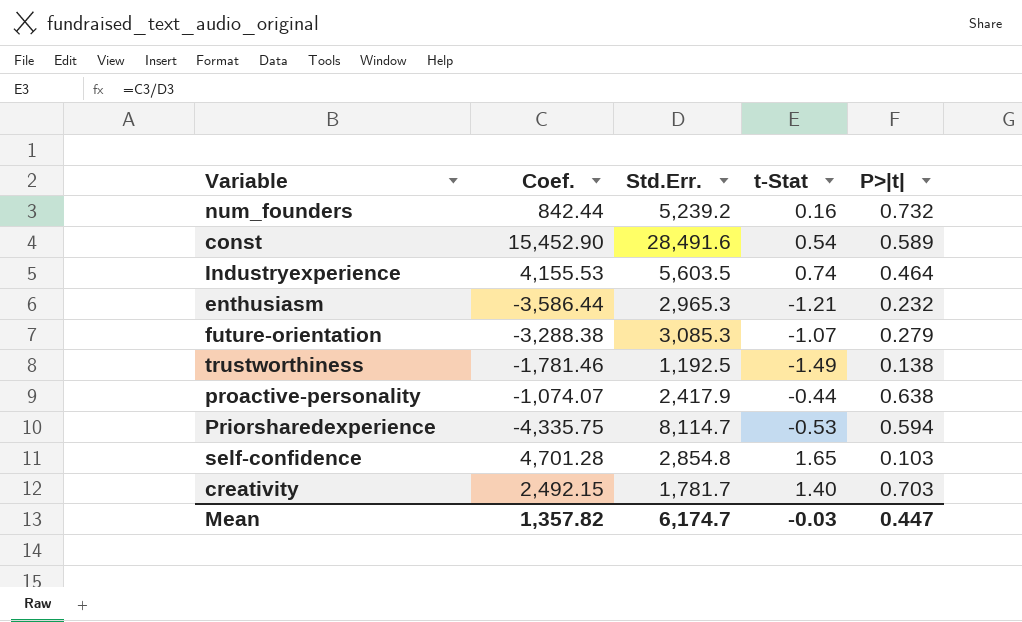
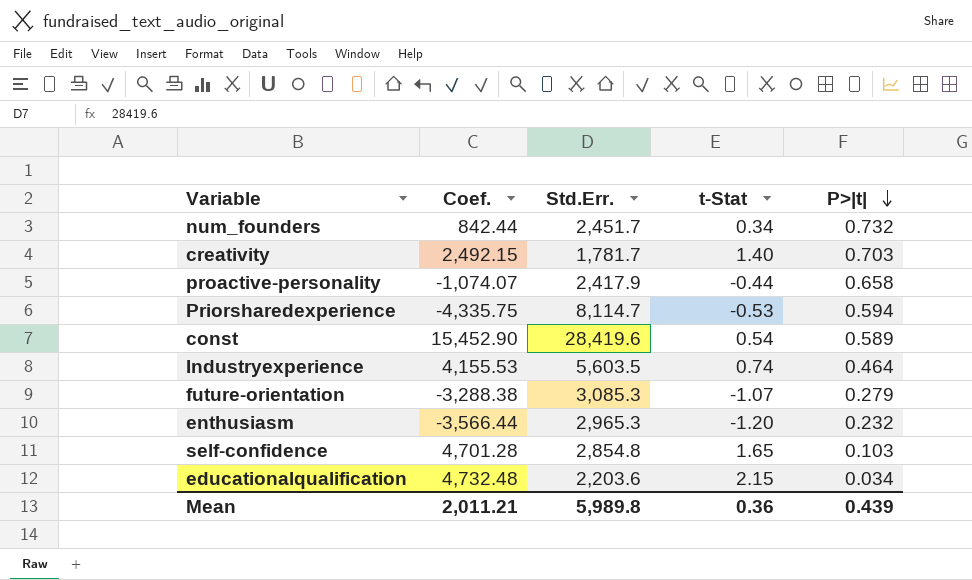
row order: none -> P>|t| descending
row trustworthiness: -1,781.46 | 1,192.5 | -1.49 | 0.138 -> none
num_founders | Std.Err.: 5,239.2 -> 2,451.7
num_founders | t-Stat: 0.16 -> 0.34
proactive-personality | P>|t|: 0.638 -> 0.658
const | Std.Err.: 28,491.6 -> 28,419.6
enthusiasm | Coef.: -3,586.44 -> -3,566.44
enthusiasm | t-Stat: -1.21 -> -1.20
row educationalqualification: none -> 4,732.48 | 2,203.6 | 2.15 | 0.034
Mean | Coef.: 1,357.82 -> 2,011.21
Mean | Std.Err.: 6,174.7 -> 5,989.8
Mean | t-Stat: -0.03 -> 0.36
Mean | P>|t|: 0.447 -> 0.439

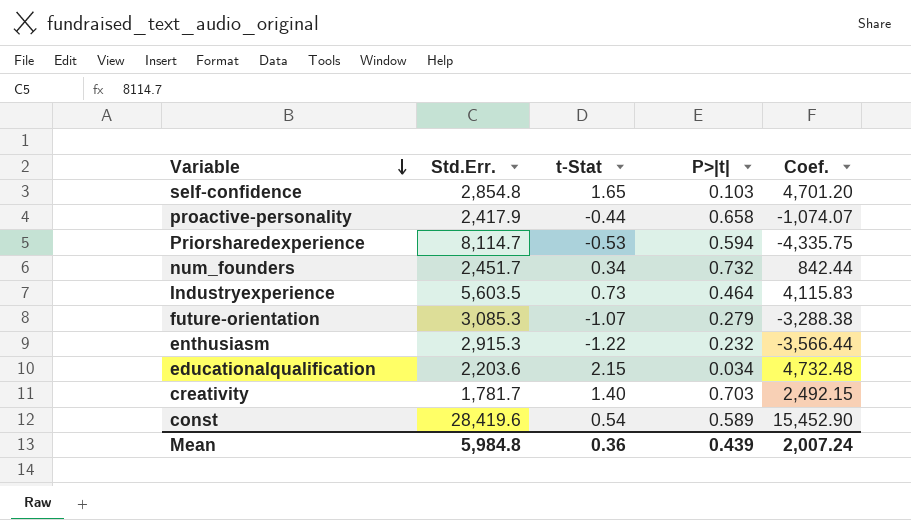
row order: P>|t| descending -> Variable descending
column Coef. | position: 2 -> 5
self-confidence | Coef.: 4,701.28 -> 4,701.20
Industryexperience | t-Stat: 0.74 -> 0.73
Industryexperience | Coef.: 4,155.53 -> 4,115.83
enthusiasm | Std.Err.: 2,965.3 -> 2,915.3
enthusiasm | t-Stat: -1.20 -> -1.22
Mean | Std.Err.: 5,989.8 -> 5,984.8
Mean | Coef.: 2,011.21 -> 2,007.24

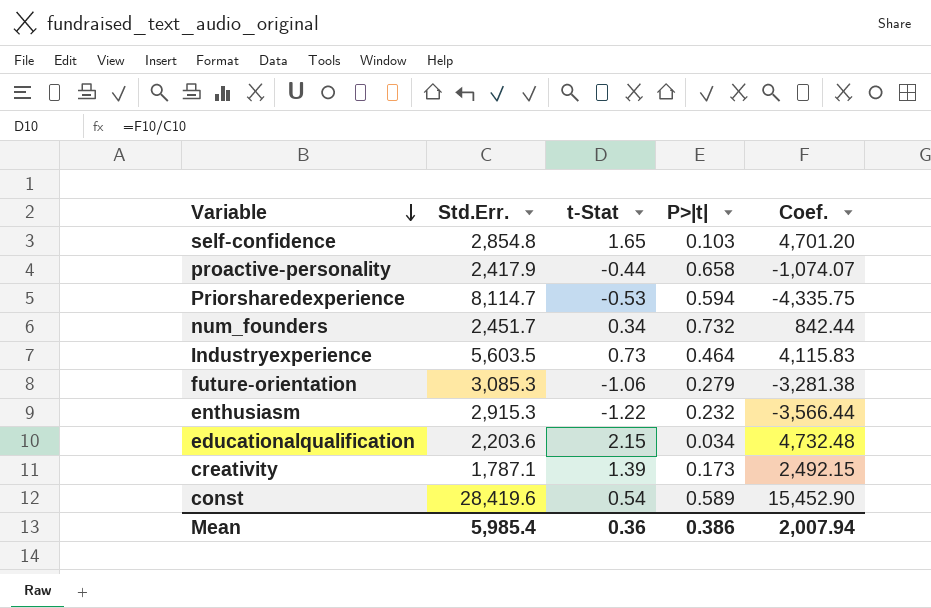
future-orientation | t-Stat: -1.07 -> -1.06
future-orientation | Coef.: -3,288.38 -> -3,281.38
creativity | Std.Err.: 1,781.7 -> 1,787.1
creativity | t-Stat: 1.40 -> 1.39
creativity | P>|t|: 0.703 -> 0.173
Mean | Std.Err.: 5,984.8 -> 5,985.4
Mean | P>|t|: 0.439 -> 0.386
Mean | Coef.: 2,007.24 -> 2,007.94

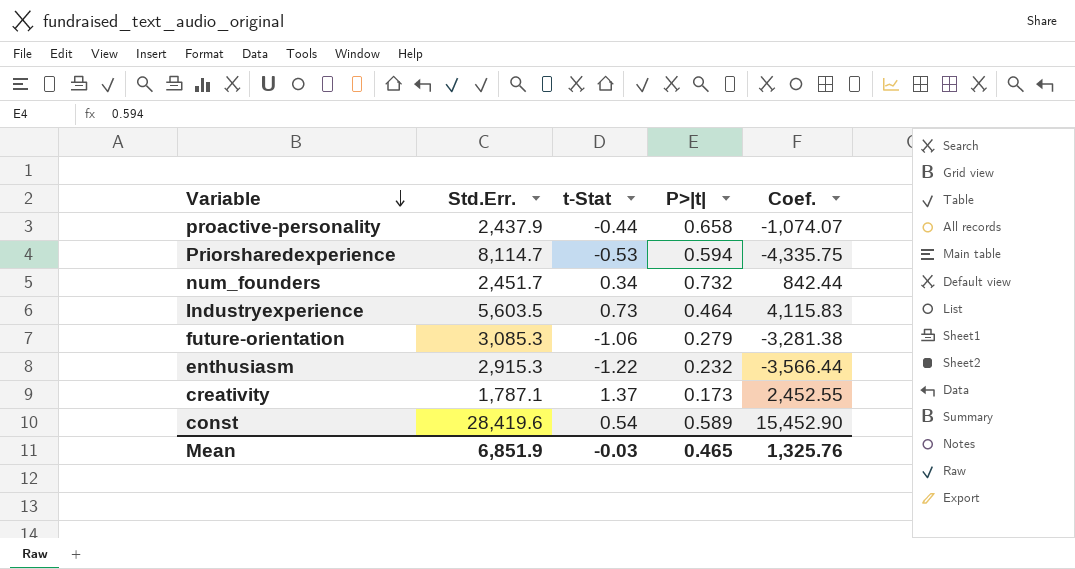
row self-confidence: 2,854.8 | 1.65 | 0.103 | 4,701.20 -> none
row educationalqualification: 2,203.6 | 2.15 | 0.034 | 4,732.48 -> none
proactive-personality | Std.Err.: 2,417.9 -> 2,437.9
creativity | t-Stat: 1.39 -> 1.37
creativity | Coef.: 2,492.15 -> 2,452.55
Mean | Std.Err.: 5,985.4 -> 6,851.9
Mean | t-Stat: 0.36 -> -0.03
Mean | P>|t|: 0.386 -> 0.465
Mean | Coef.: 2,007.94 -> 1,325.76

